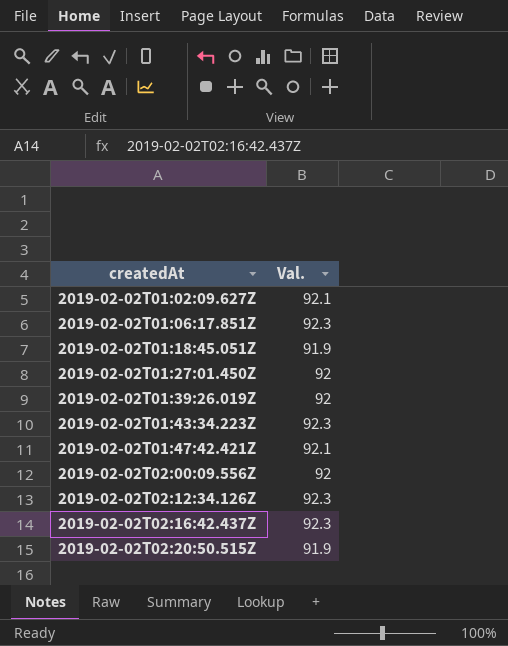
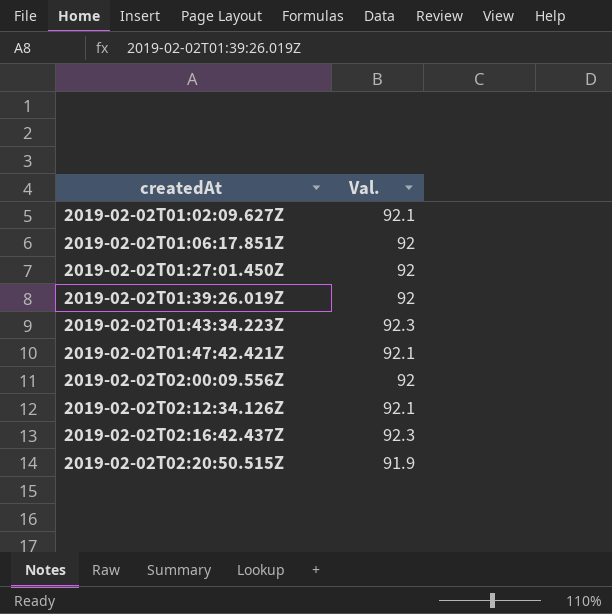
row 2019-02-02T01:18:45.051Z: 91.9 -> none
2019-02-02T01:06:17.851Z | Val.: 92.3 -> 92
2019-02-02T02:12:34.126Z | Val.: 92.3 -> 92.1

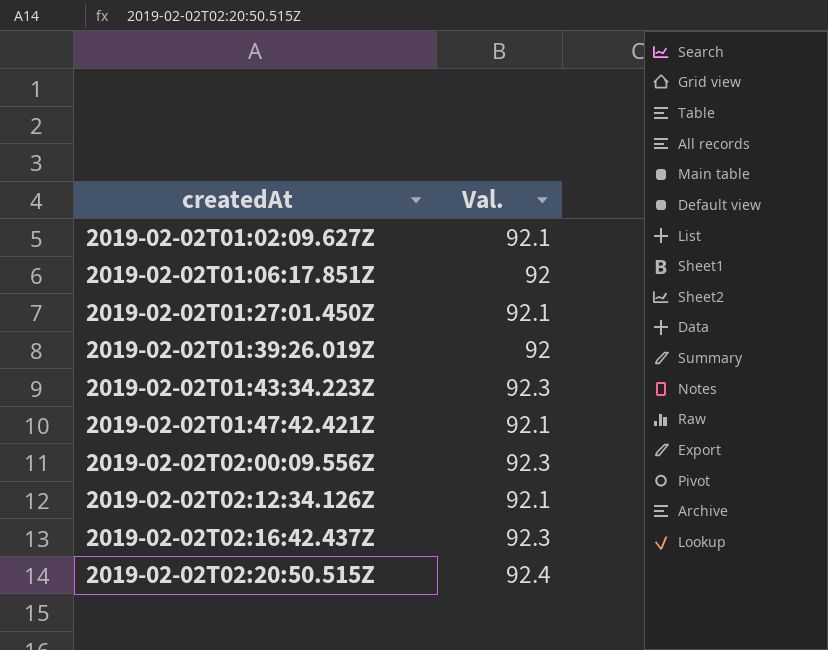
2019-02-02T01:27:01.450Z | Val.: 92 -> 92.1
2019-02-02T02:00:09.556Z | Val.: 92 -> 92.3
2019-02-02T02:20:50.515Z | Val.: 91.9 -> 92.4

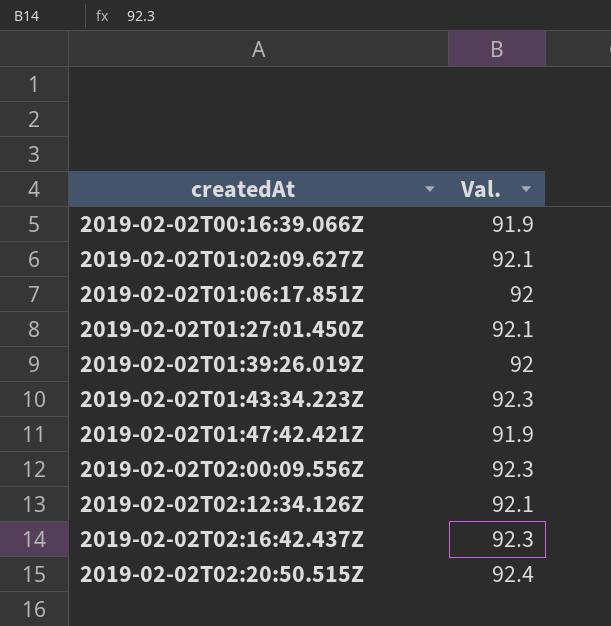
row 2019-02-02T00:16:39.066Z: none -> 91.9
2019-02-02T01:47:42.421Z | Val.: 92.1 -> 91.9

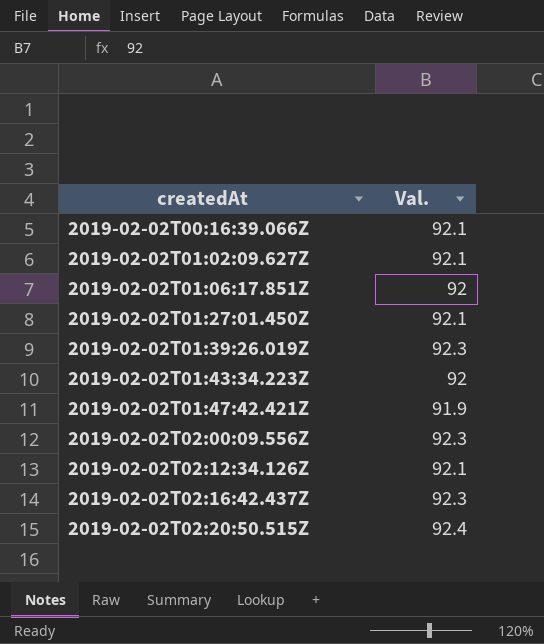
2019-02-02T00:16:39.066Z | Val.: 91.9 -> 92.1
2019-02-02T01:39:26.019Z | Val.: 92 -> 92.3
2019-02-02T01:43:34.223Z | Val.: 92.3 -> 92

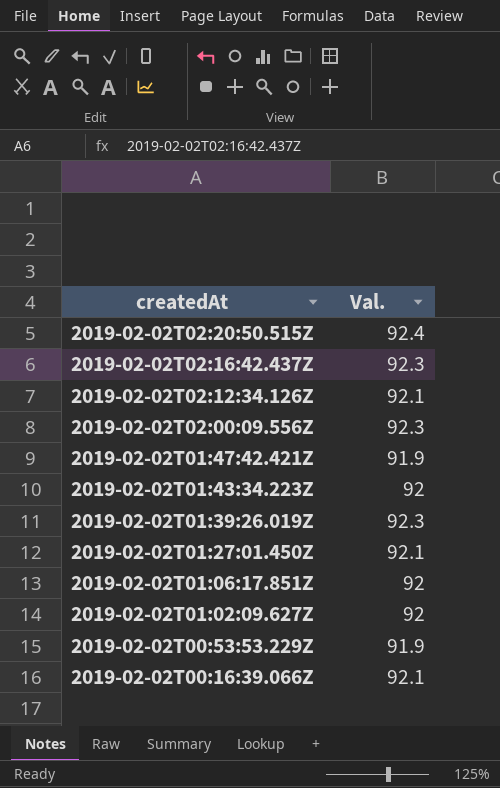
row order: createdAt ascending -> createdAt descending
2019-02-02T01:02:09.627Z | Val.: 92.1 -> 92
row 2019-02-02T00:53:53.229Z: none -> 91.9

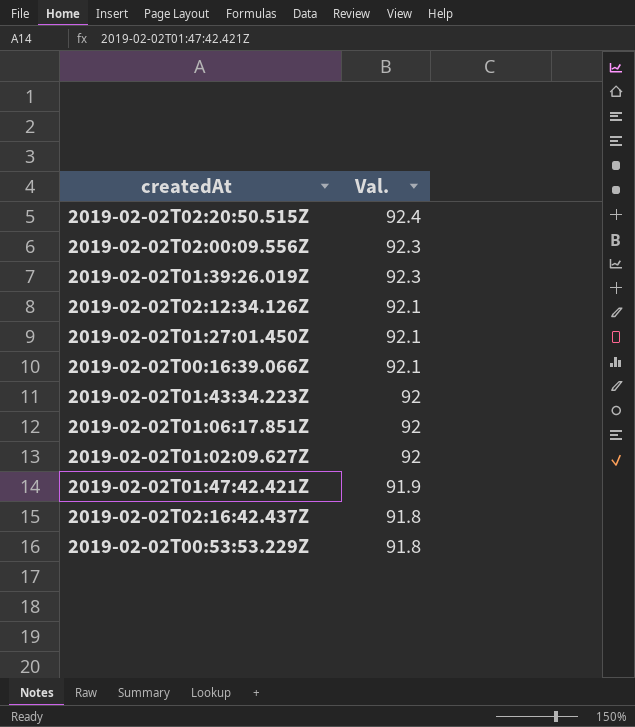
row order: createdAt descending -> Val. descending
2019-02-02T02:16:42.437Z | Val.: 92.3 -> 91.8
2019-02-02T00:53:53.229Z | Val.: 91.9 -> 91.8

